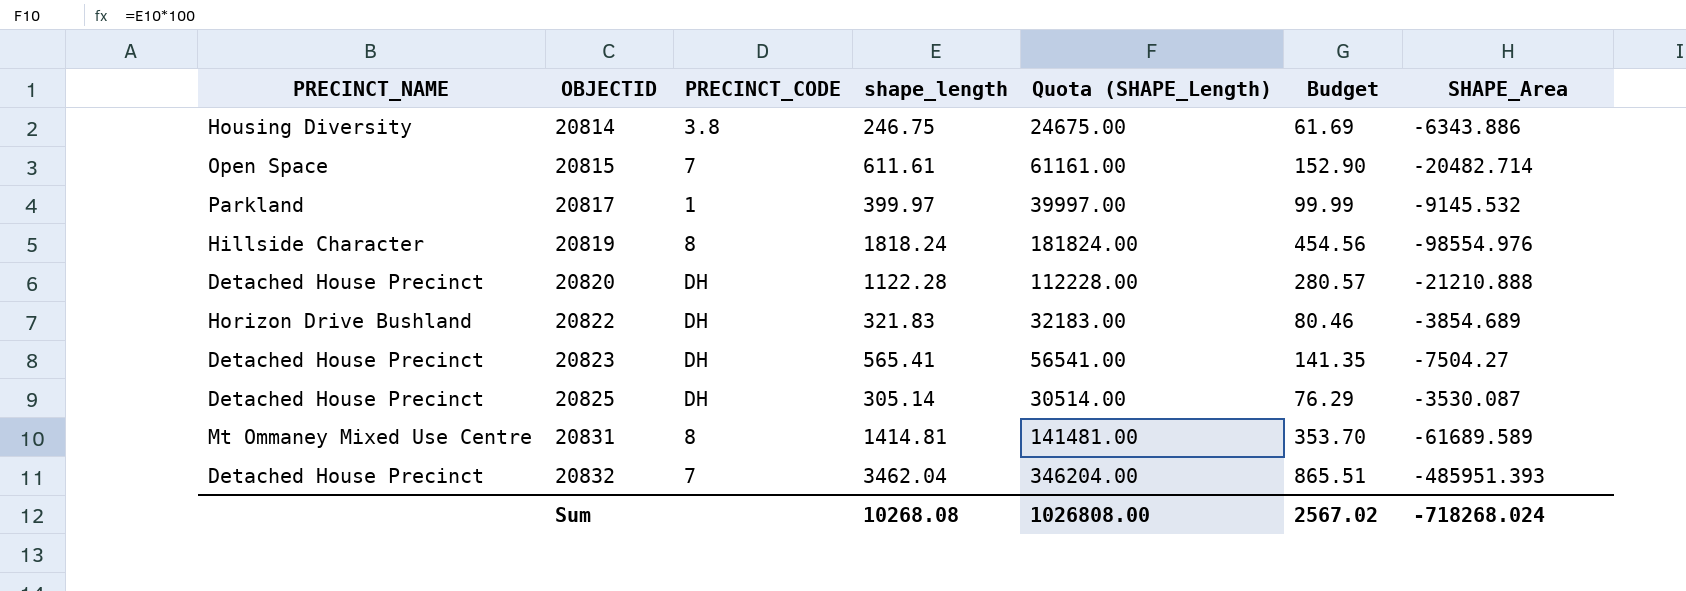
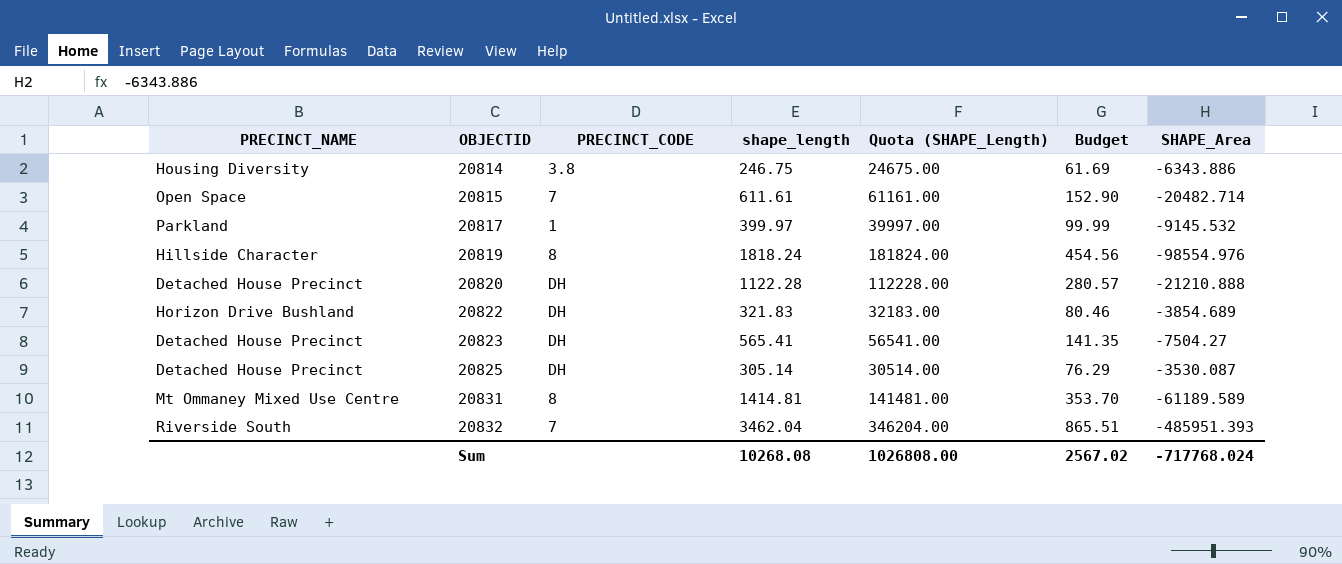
20831 | SHAPE_Area: -61689.589 -> -61189.589
20832 | PRECINCT_NAME: Detached House Precinct -> Riverside South
Sum | SHAPE_Area: -718268.024 -> -717768.024

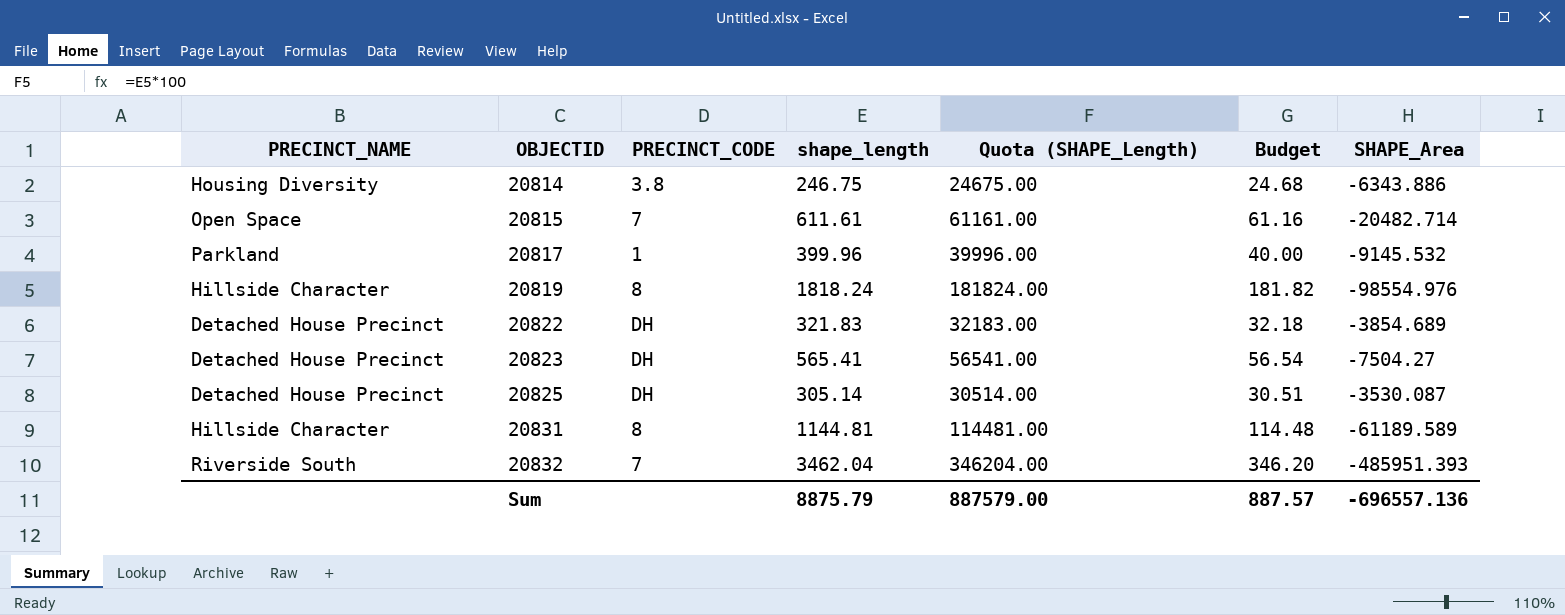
column Budget | formula: [shape_length] * 0.25 -> [shape_length] * 0.1
row 20820: Detached House Precinct | DH | 1122.28 | 112228.00 | 280.57 | -21210.888 -> none
20817 | shape_length: 399.97 -> 399.96
20817 | Quota (SHAPE_Length): 39997.00 -> 39996.00
20822 | PRECINCT_NAME: Horizon Drive Bushland -> Detached House Precinct
20831 | PRECINCT_NAME: Mt Ommaney Mixed Use Centre -> Hillside Character
20831 | shape_length: 1414.81 -> 1144.81
20831 | Quota (SHAPE_Length): 141481.00 -> 114481.00
Sum | shape_length: 10268.08 -> 8875.79
Sum | Quota (SHAPE_Length): 1026808.00 -> 887579.00
Sum | Budget: 2567.02 -> 887.57
Sum | SHAPE_Area: -717768.024 -> -696557.136

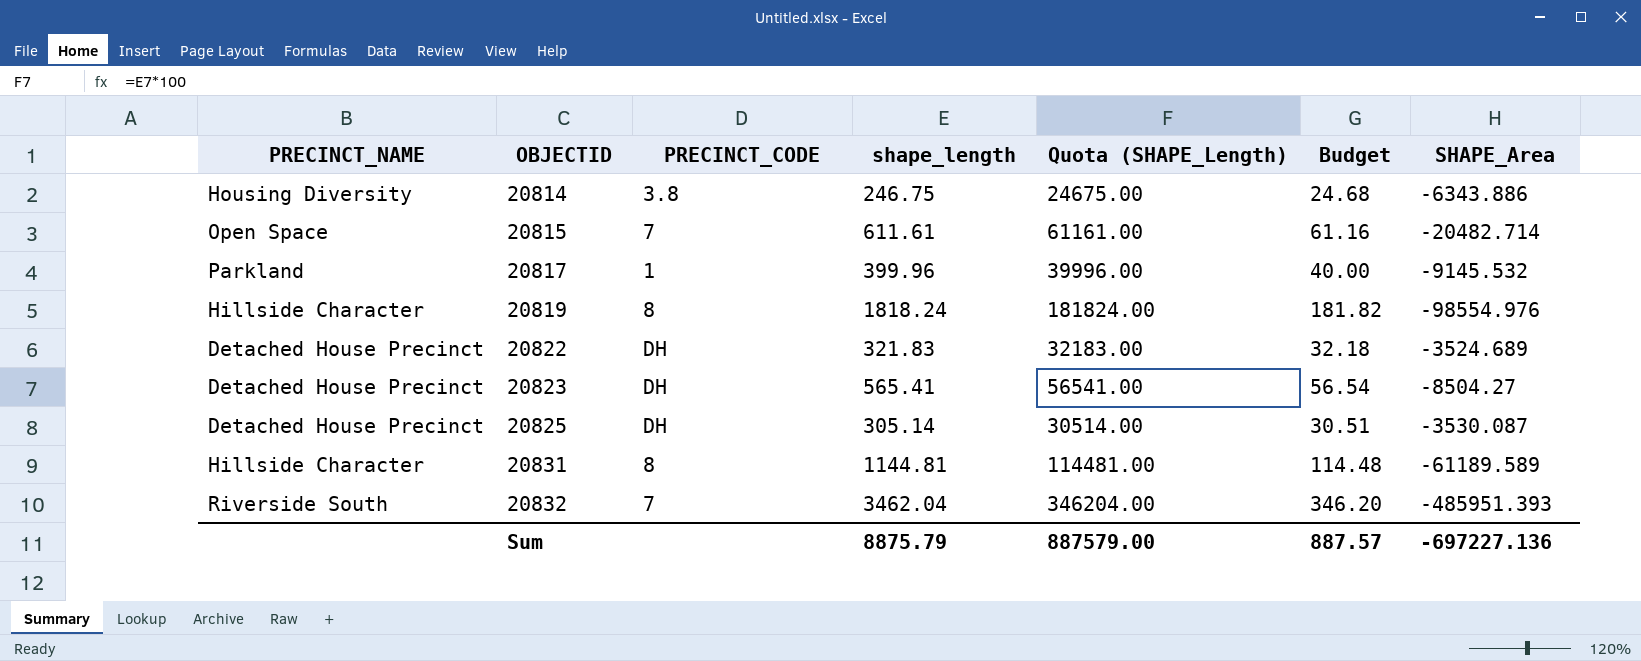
20822 | SHAPE_Area: -3854.689 -> -3524.689
20823 | SHAPE_Area: -7504.27 -> -8504.27
Sum | SHAPE_Area: -696557.136 -> -697227.136

